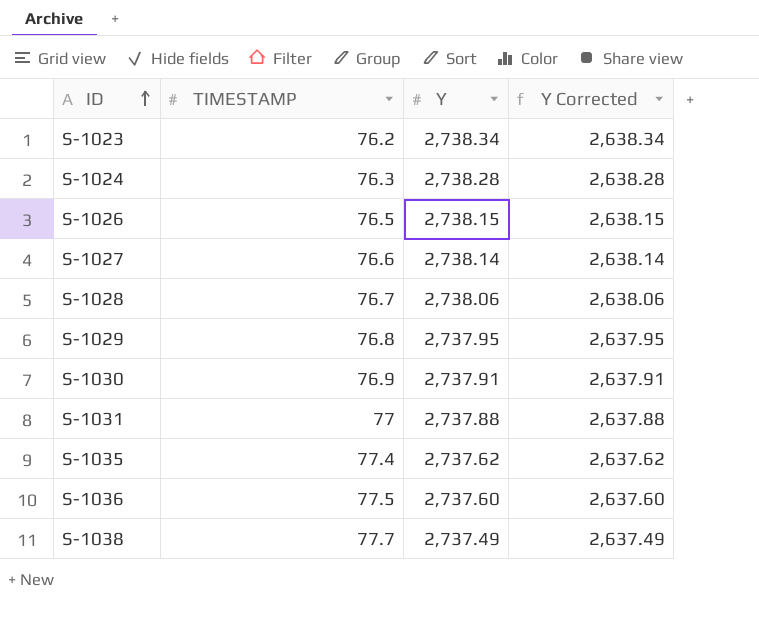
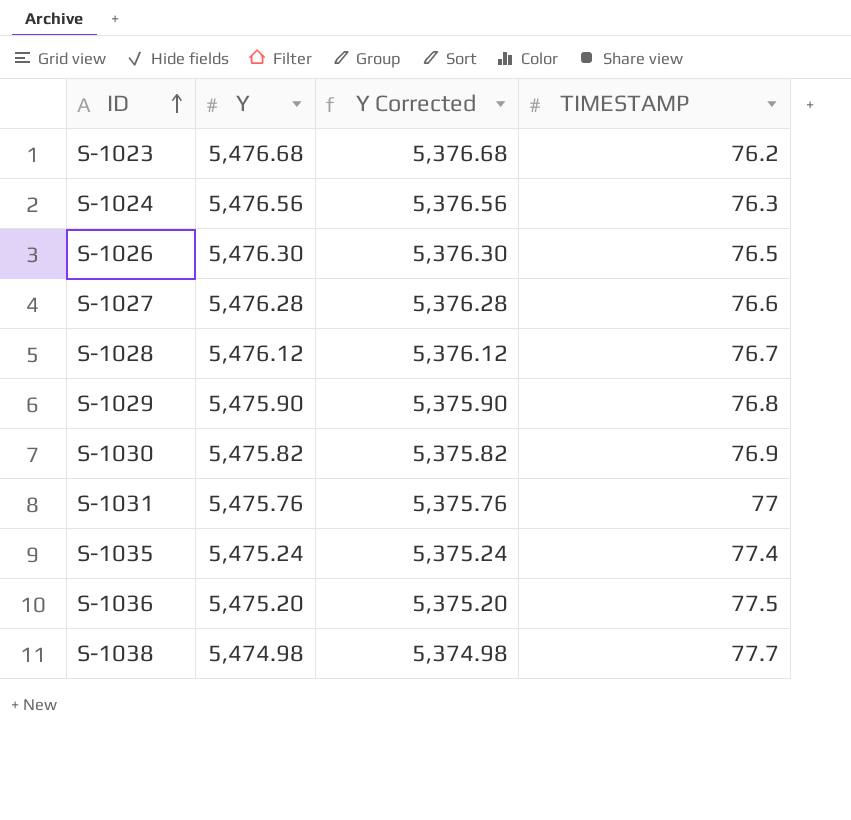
column TIMESTAMP | position: 2 -> 4
S-1023 | Y: 2,738.34 -> 5,476.68
S-1023 | Y Corrected: 2,638.34 -> 5,376.68
S-1024 | Y: 2,738.28 -> 5,476.56
S-1024 | Y Corrected: 2,638.28 -> 5,376.56
S-1026 | Y: 2,738.15 -> 5,476.30
S-1026 | Y Corrected: 2,638.15 -> 5,376.30
S-1027 | Y: 2,738.14 -> 5,476.28
S-1027 | Y Corrected: 2,638.14 -> 5,376.28
S-1028 | Y: 2,738.06 -> 5,476.12
S-1028 | Y Corrected: 2,638.06 -> 5,376.12
S-1029 | Y: 2,737.95 -> 5,475.90
S-1029 | Y Corrected: 2,637.95 -> 5,375.90
S-1030 | Y: 2,737.91 -> 5,475.82
S-1030 | Y Corrected: 2,637.91 -> 5,375.82
S-1031 | Y: 2,737.88 -> 5,475.76
S-1031 | Y Corrected: 2,637.88 -> 5,375.76
S-1035 | Y: 2,737.62 -> 5,475.24
S-1035 | Y Corrected: 2,637.62 -> 5,375.24
S-1036 | Y: 2,737.60 -> 5,475.20
S-1036 | Y Corrected: 2,637.60 -> 5,375.20
S-1038 | Y: 2,737.49 -> 5,474.98
S-1038 | Y Corrected: 2,637.49 -> 5,374.98

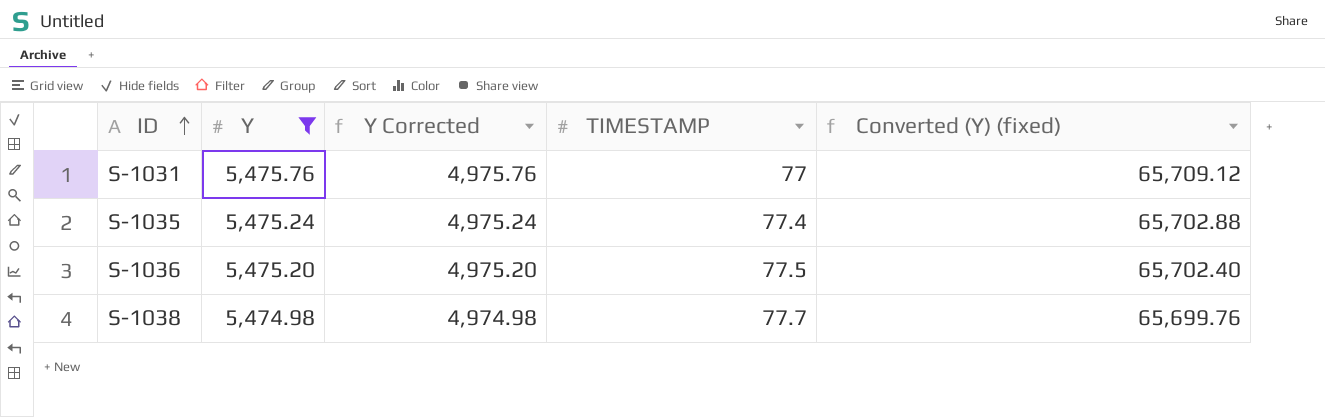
filter: none -> Y <= 5,475.76
column Y Corrected | formula: [Y] - 100 -> [Y] - 500
column Converted (Y) (fixed) | formula: none -> [Y] * 12

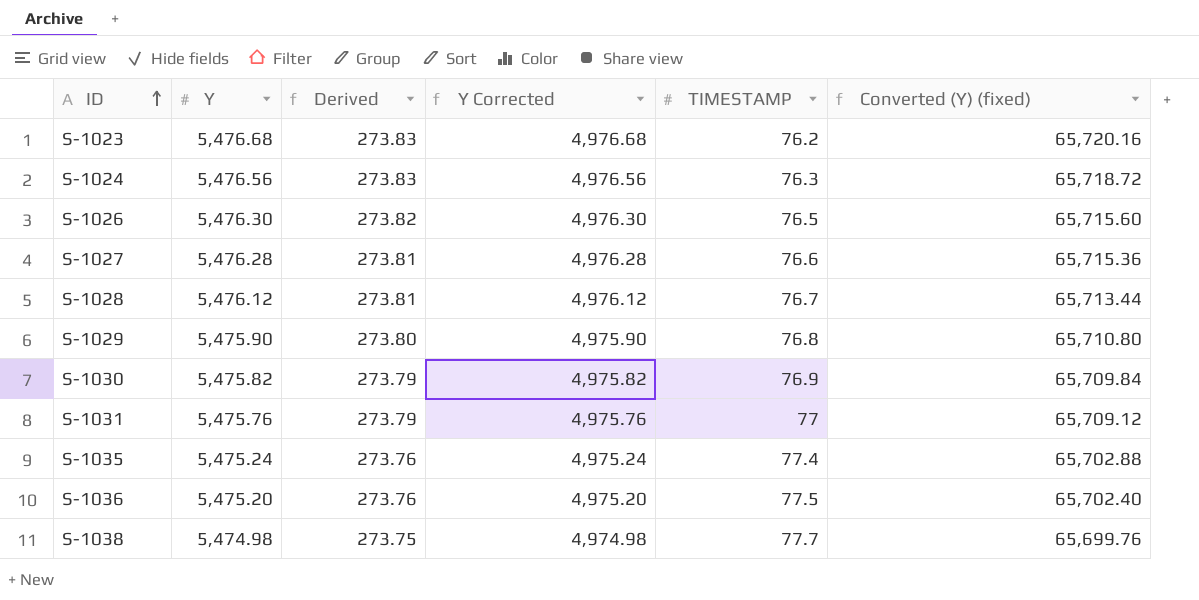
filter: Y <= 5,475.76 -> none
column Derived | formula: none -> [Y] * 0.05

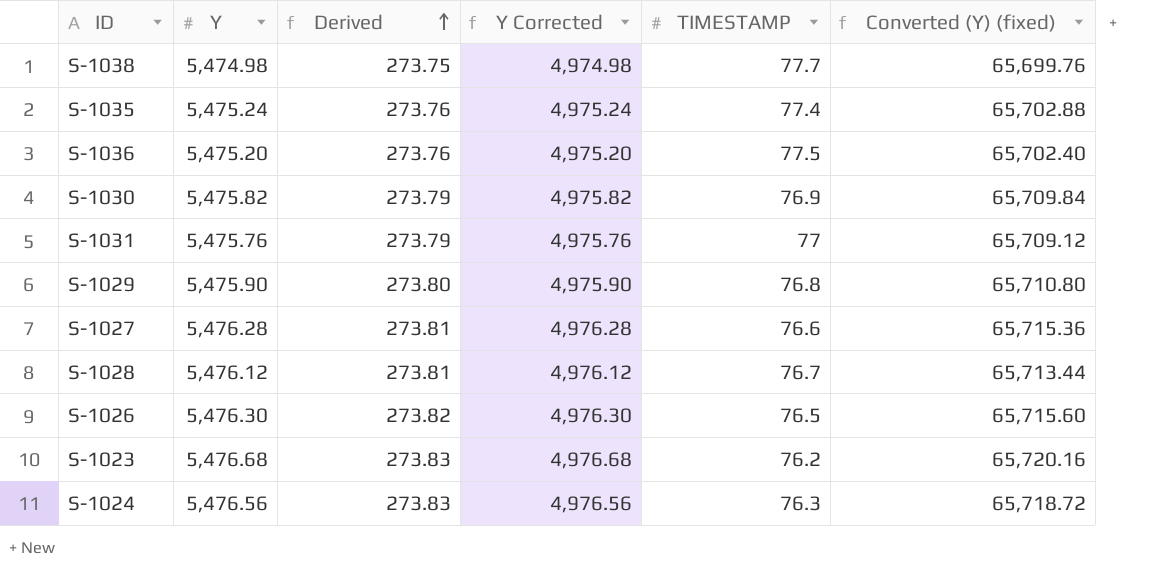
row order: ID ascending -> Derived ascending

